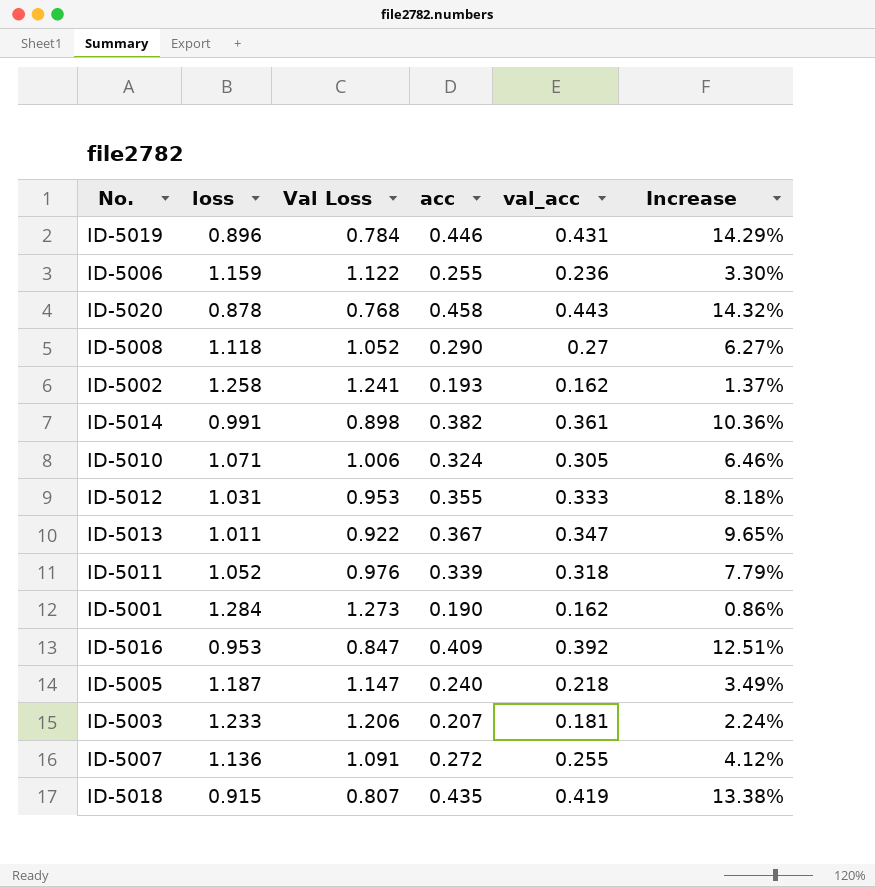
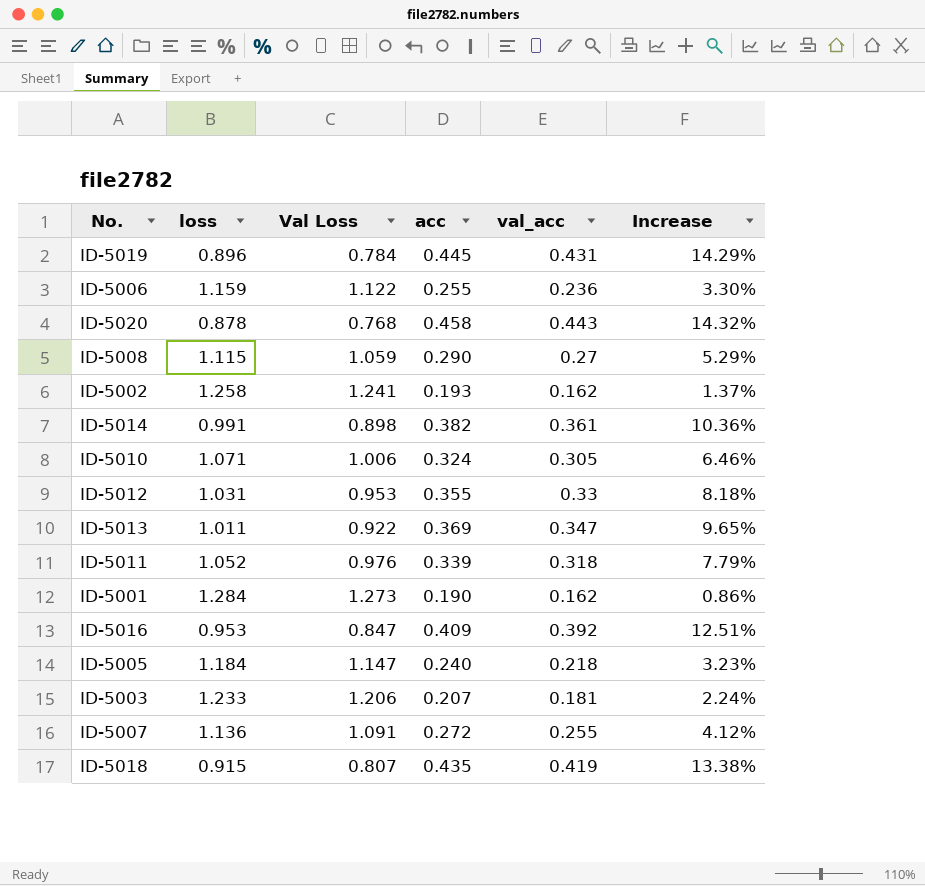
ID-5019 | acc: 0.446 -> 0.445
ID-5008 | loss: 1.118 -> 1.115
ID-5008 | Val Loss: 1.052 -> 1.059
ID-5008 | Increase: 6.27% -> 5.29%
ID-5012 | val_acc: 0.333 -> 0.33
ID-5013 | acc: 0.367 -> 0.369
ID-5005 | loss: 1.187 -> 1.184
ID-5005 | Increase: 3.49% -> 3.23%

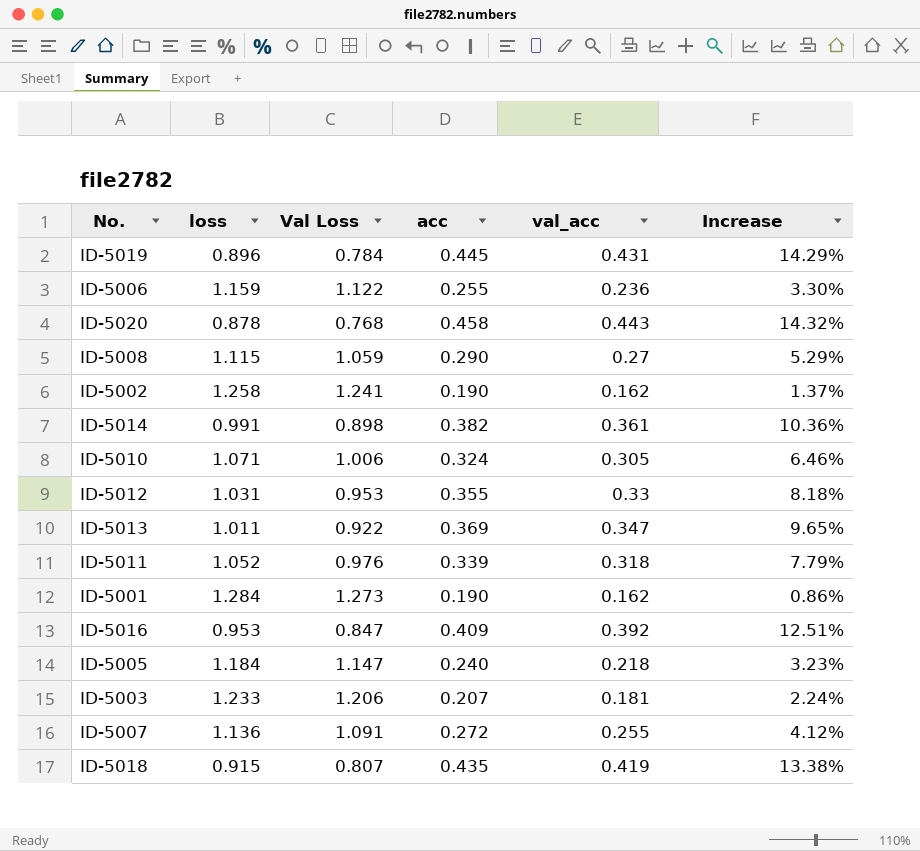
ID-5002 | acc: 0.193 -> 0.190

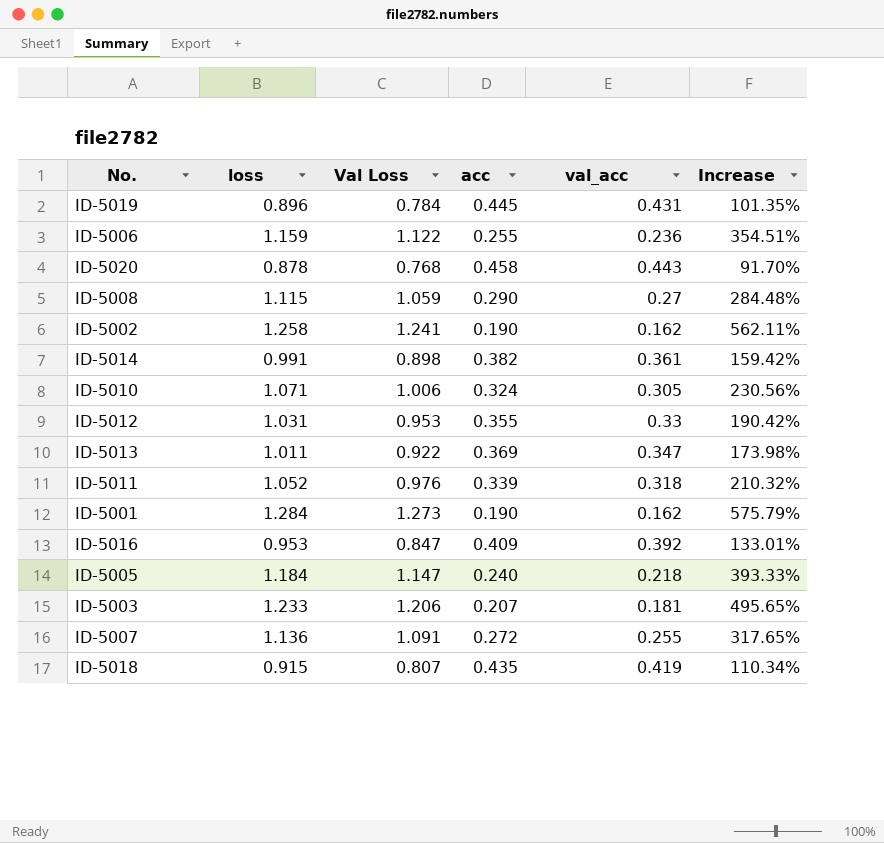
column Increase | formula: ([loss] - [Val Loss]) / [Val Loss] -> ([loss] - [acc]) / [acc]

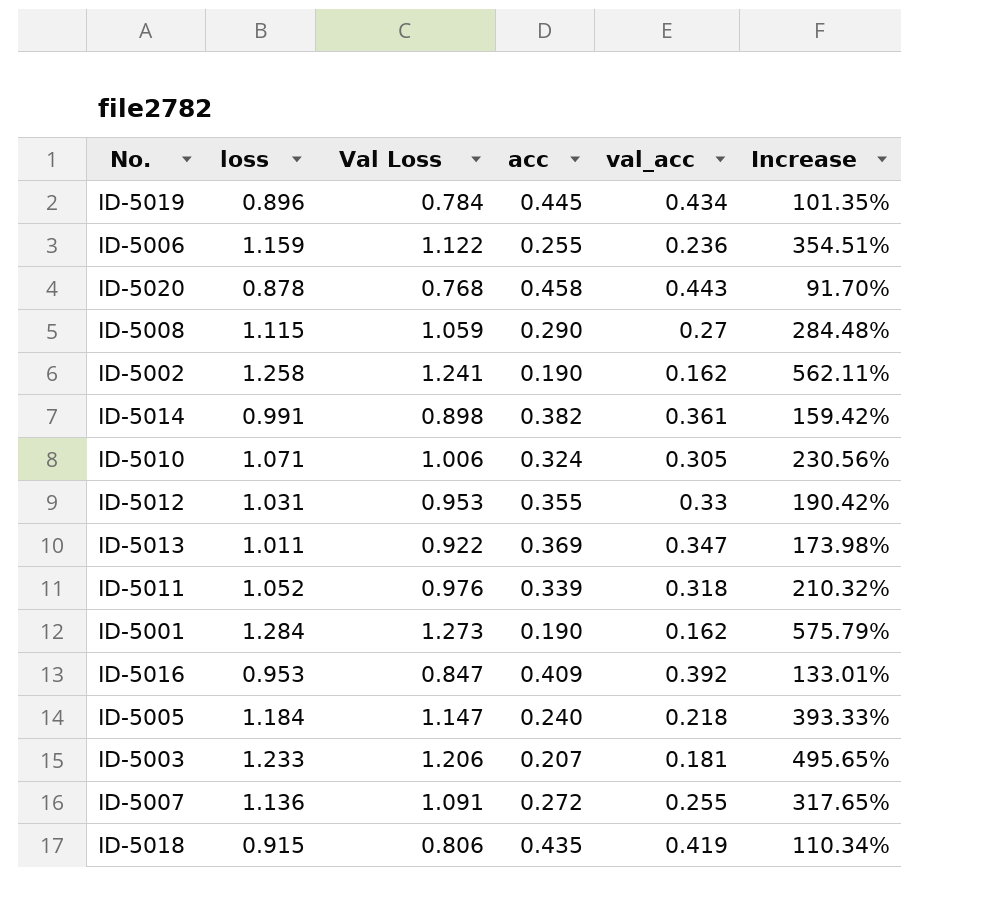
ID-5019 | val_acc: 0.431 -> 0.434
ID-5018 | Val Loss: 0.807 -> 0.806

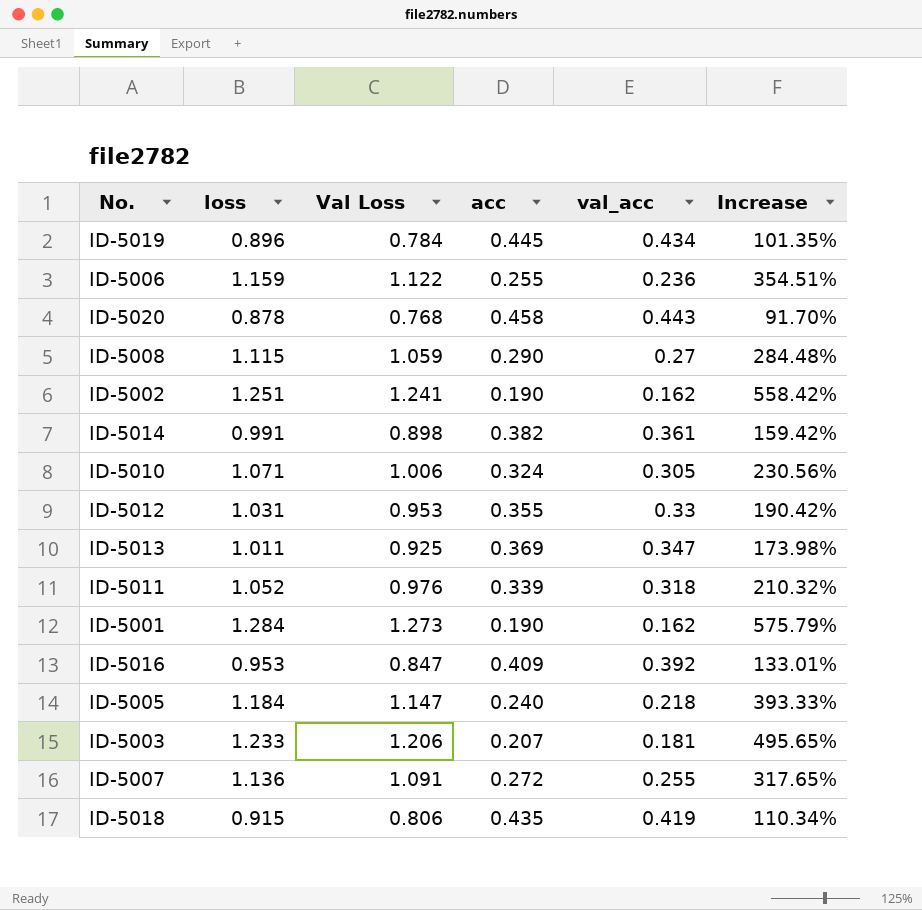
ID-5002 | loss: 1.258 -> 1.251
ID-5002 | Increase: 562.11% -> 558.42%
ID-5013 | Val Loss: 0.922 -> 0.925

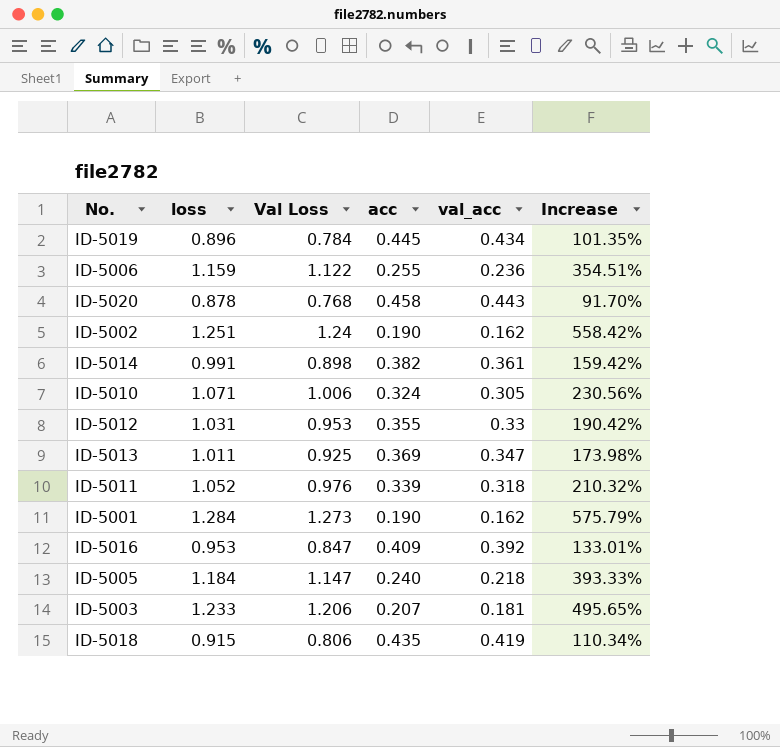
row ID-5008: 1.115 | 1.059 | 0.290 | 0.27 | 284.48% -> none
row ID-5007: 1.136 | 1.091 | 0.272 | 0.255 | 317.65% -> none
ID-5002 | Val Loss: 1.241 -> 1.24

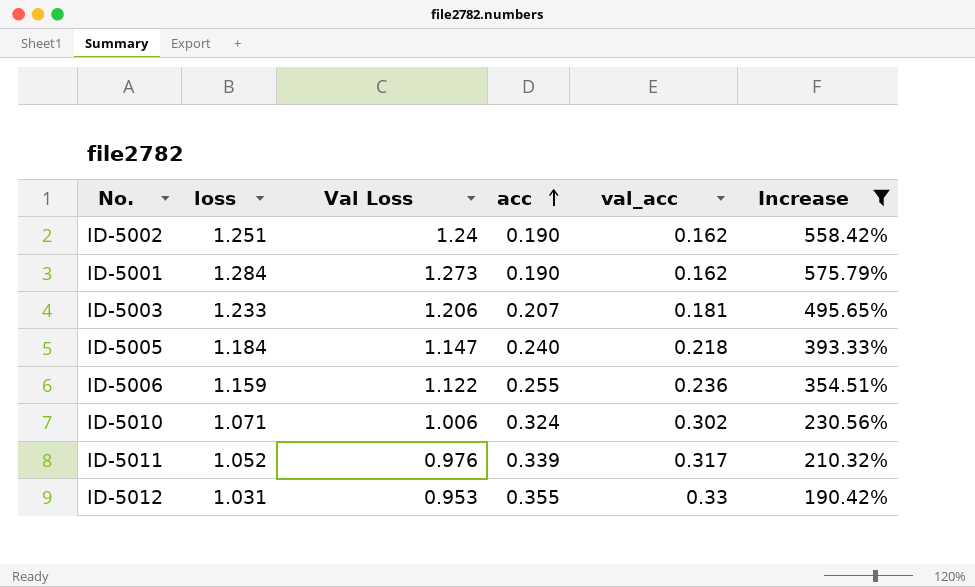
filter: none -> Increase >= 190.42%
row order: none -> acc ascending
ID-5010 | val_acc: 0.305 -> 0.302
ID-5011 | val_acc: 0.318 -> 0.317

